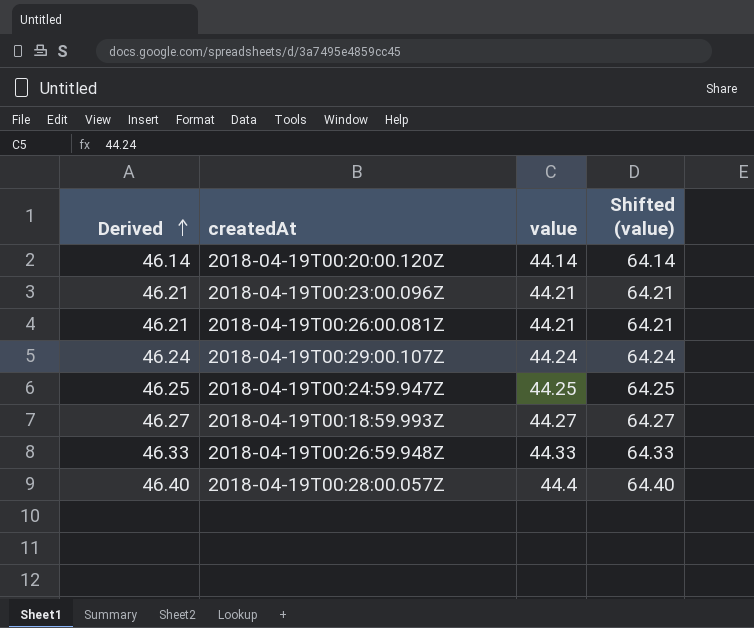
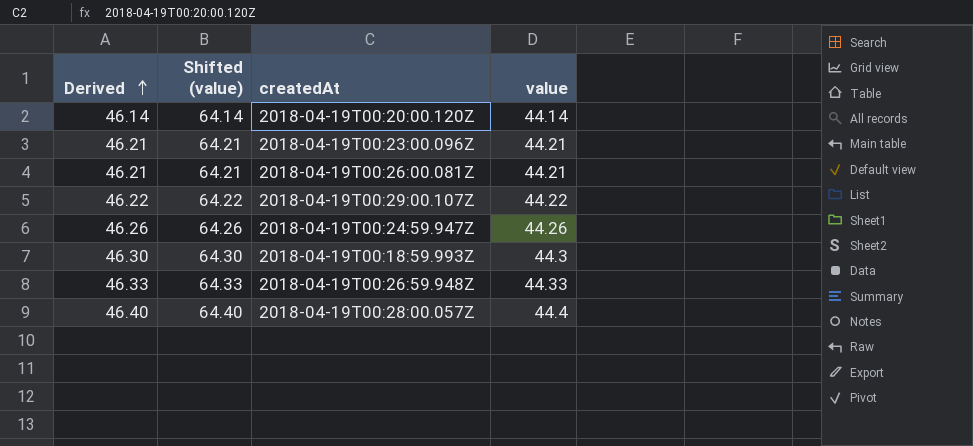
column Shifted (value) | position: 4 -> 2
2018-04-19T00:29:00.107Z | Derived: 46.24 -> 46.22
2018-04-19T00:29:00.107Z | Shifted (value): 64.24 -> 64.22
2018-04-19T00:29:00.107Z | value: 44.24 -> 44.22
2018-04-19T00:24:59.947Z | Derived: 46.25 -> 46.26
2018-04-19T00:24:59.947Z | Shifted (value): 64.25 -> 64.26
2018-04-19T00:24:59.947Z | value: 44.25 -> 44.26
2018-04-19T00:18:59.993Z | Derived: 46.27 -> 46.30
2018-04-19T00:18:59.993Z | Shifted (value): 64.27 -> 64.30
2018-04-19T00:18:59.993Z | value: 44.27 -> 44.3

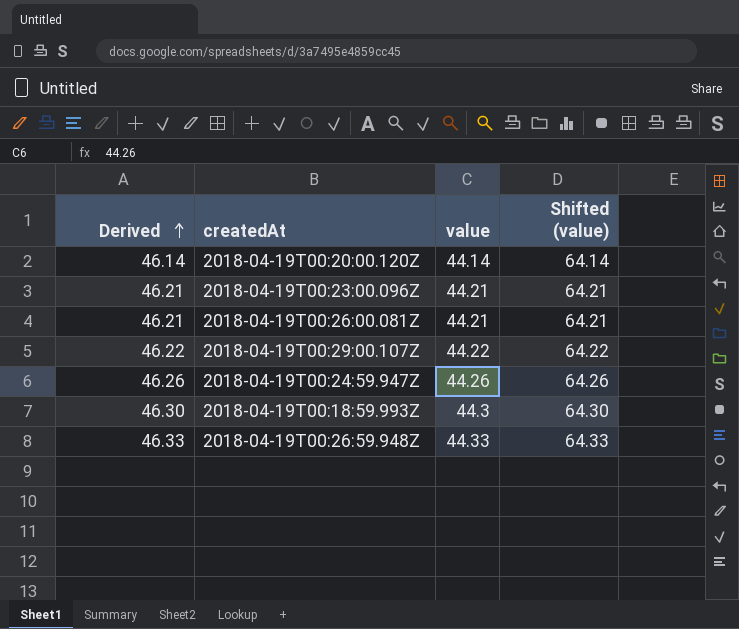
column Shifted (value) | position: 2 -> 4
row 2018-04-19T00:28:00.057Z: 46.40 | 64.40 | 44.4 -> none

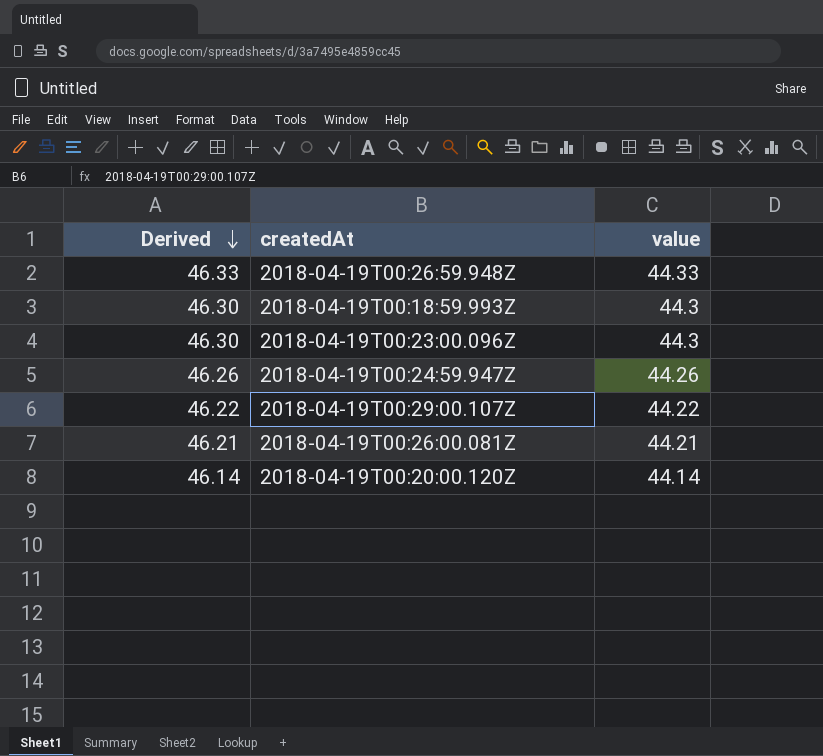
row order: Derived ascending -> Derived descending
column Shifted (value) | formula: [value] + 20 -> none
2018-04-19T00:23:00.096Z | Derived: 46.21 -> 46.30
2018-04-19T00:23:00.096Z | value: 44.21 -> 44.3

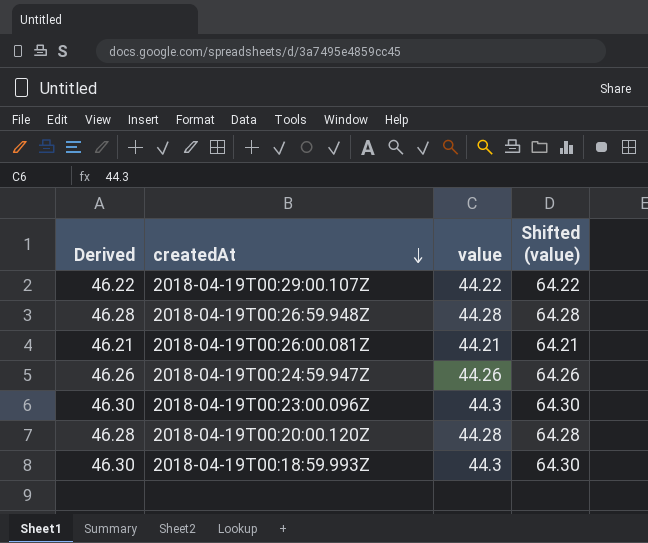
row order: Derived descending -> createdAt descending
column Shifted (value) | formula: none -> [value] + 20
2018-04-19T00:26:59.948Z | Derived: 46.33 -> 46.28
2018-04-19T00:26:59.948Z | value: 44.33 -> 44.28
2018-04-19T00:20:00.120Z | Derived: 46.14 -> 46.28
2018-04-19T00:20:00.120Z | value: 44.14 -> 44.28

